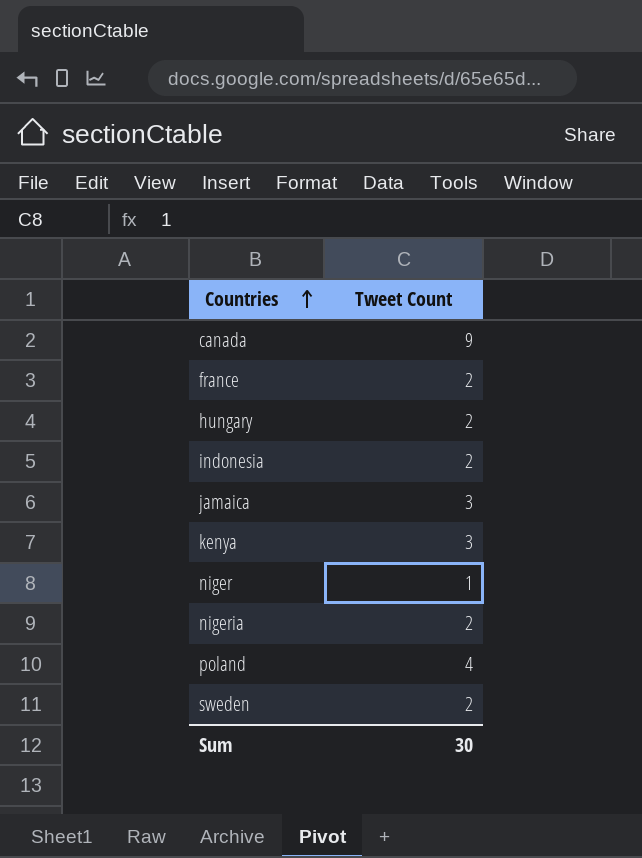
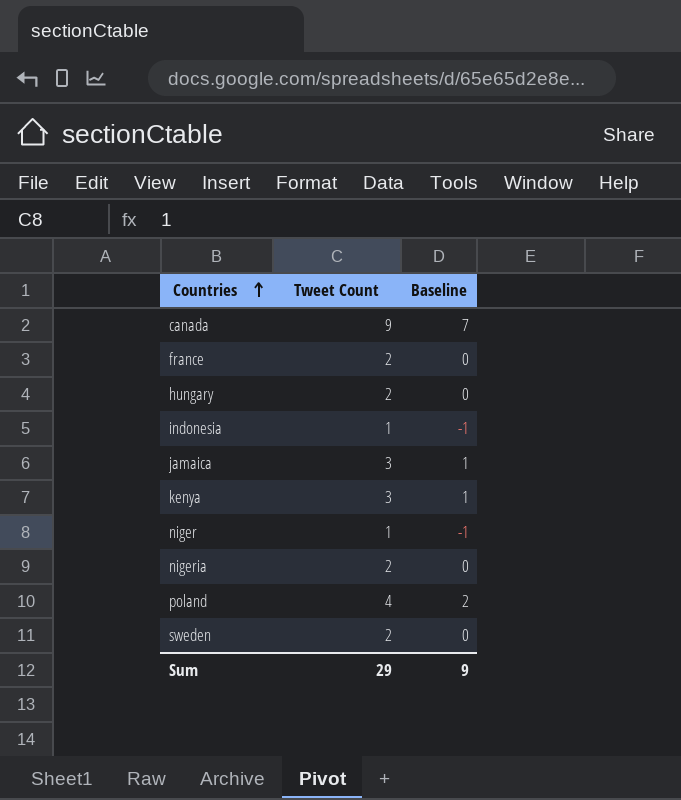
column Baseline | formula: none -> [Tweet Count] - 2
indonesia | Tweet Count: 2 -> 1
Sum | Tweet Count: 30 -> 29

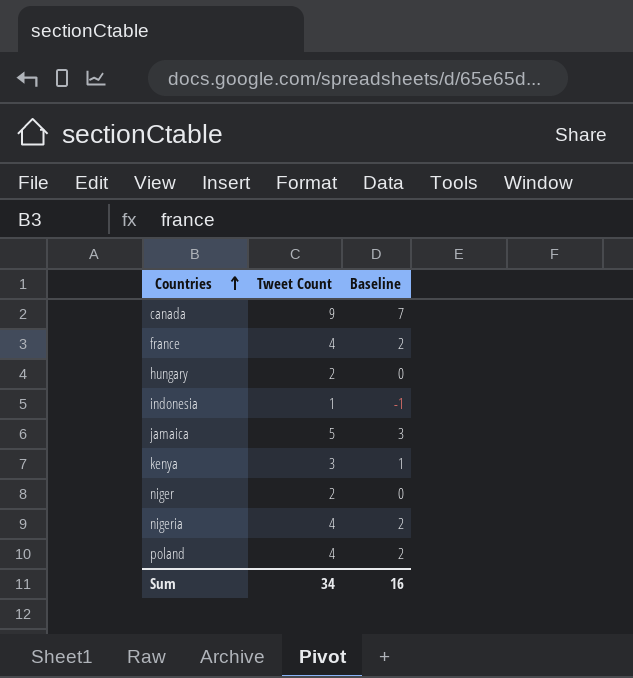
row sweden: 2 | 0 -> none
france | Tweet Count: 2 -> 4
france | Baseline: 0 -> 2
jamaica | Tweet Count: 3 -> 5
jamaica | Baseline: 1 -> 3
niger | Tweet Count: 1 -> 2
niger | Baseline: -1 -> 0
nigeria | Tweet Count: 2 -> 4
nigeria | Baseline: 0 -> 2
Sum | Tweet Count: 29 -> 34
Sum | Baseline: 9 -> 16

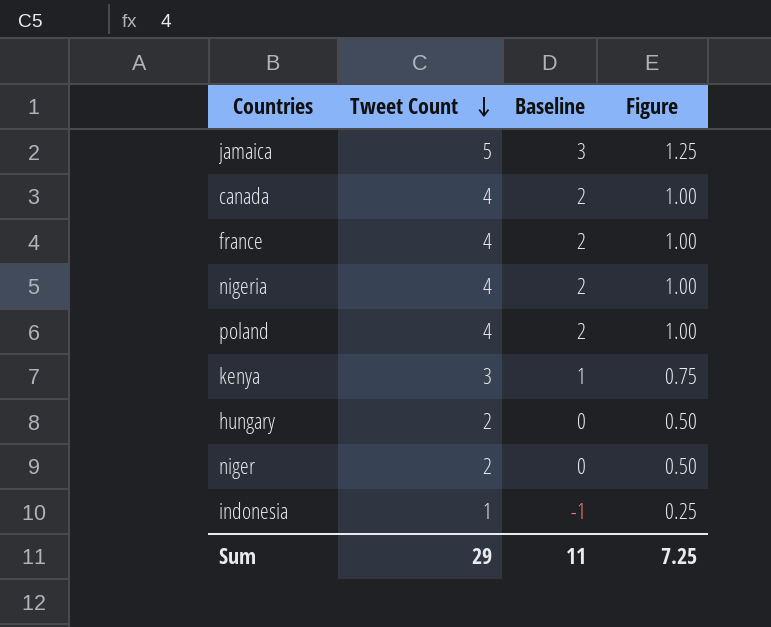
row order: Countries ascending -> Tweet Count descending
column Figure | formula: none -> [Tweet Count] * 0.25
canada | Tweet Count: 9 -> 4
canada | Baseline: 7 -> 2
Sum | Tweet Count: 34 -> 29
Sum | Baseline: 16 -> 11

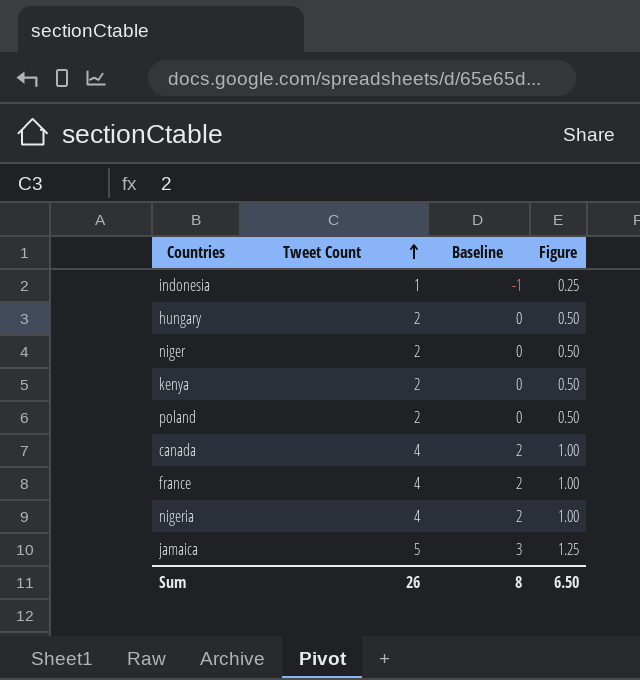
row order: Tweet Count descending -> Tweet Count ascending
kenya | Tweet Count: 3 -> 2
kenya | Baseline: 1 -> 0
kenya | Figure: 0.75 -> 0.50
poland | Tweet Count: 4 -> 2
poland | Baseline: 2 -> 0
poland | Figure: 1.00 -> 0.50
Sum | Tweet Count: 29 -> 26
Sum | Baseline: 11 -> 8
Sum | Figure: 7.25 -> 6.50

